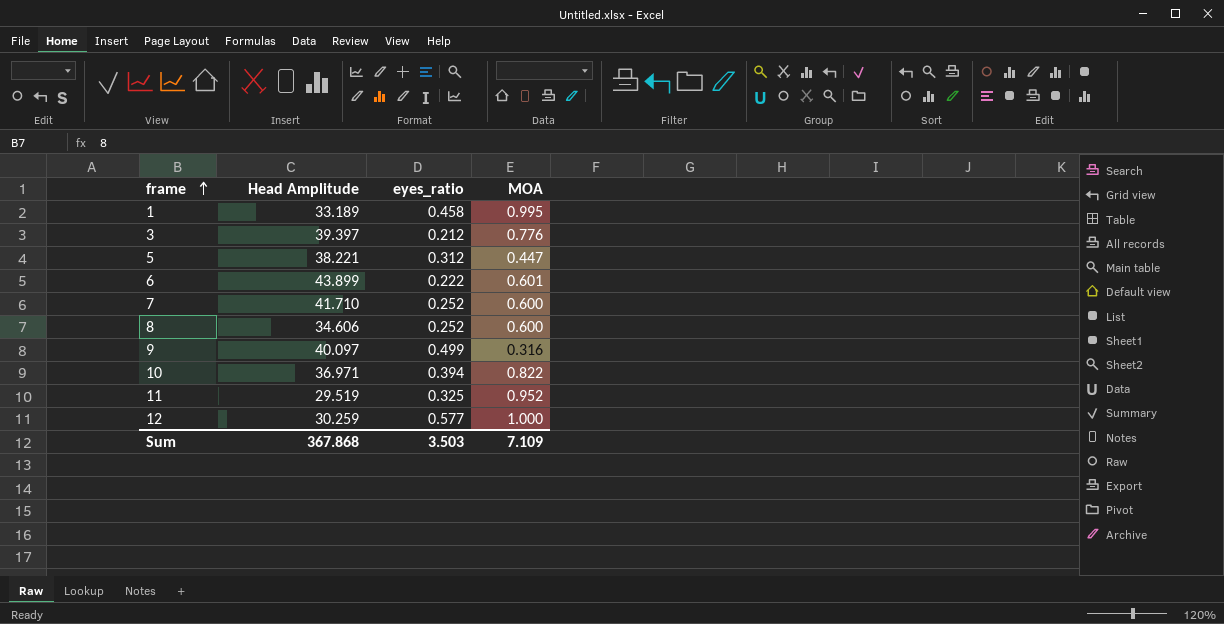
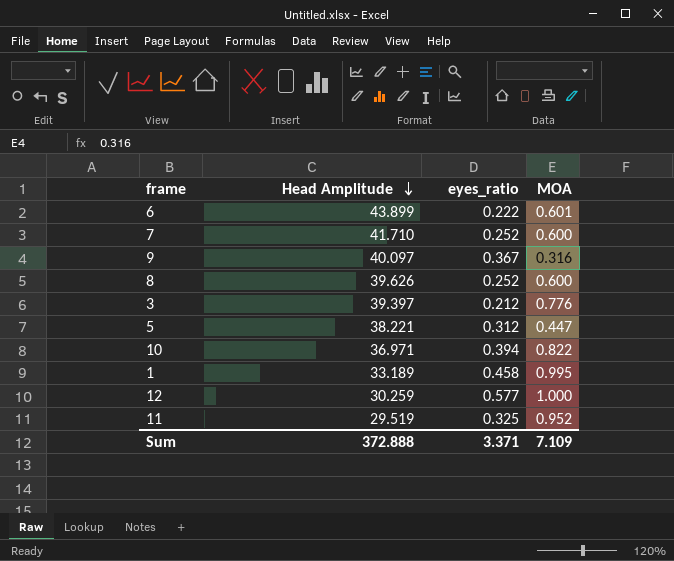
row order: frame ascending -> Head Amplitude descending
9 | eyes_ratio: 0.499 -> 0.367
8 | Head Amplitude: 34.606 -> 39.626
Sum | Head Amplitude: 367.868 -> 372.888
Sum | eyes_ratio: 3.503 -> 3.371

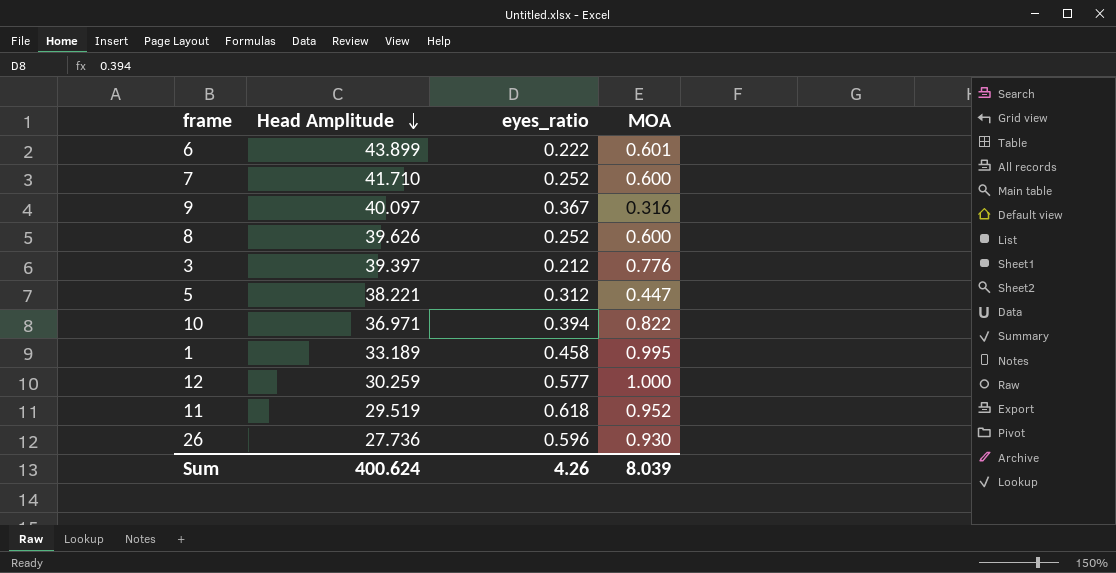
11 | eyes_ratio: 0.325 -> 0.618
row 26: none -> 27.736 | 0.596 | 0.930
Sum | Head Amplitude: 372.888 -> 400.624
Sum | eyes_ratio: 3.371 -> 4.26
Sum | MOA: 7.109 -> 8.039

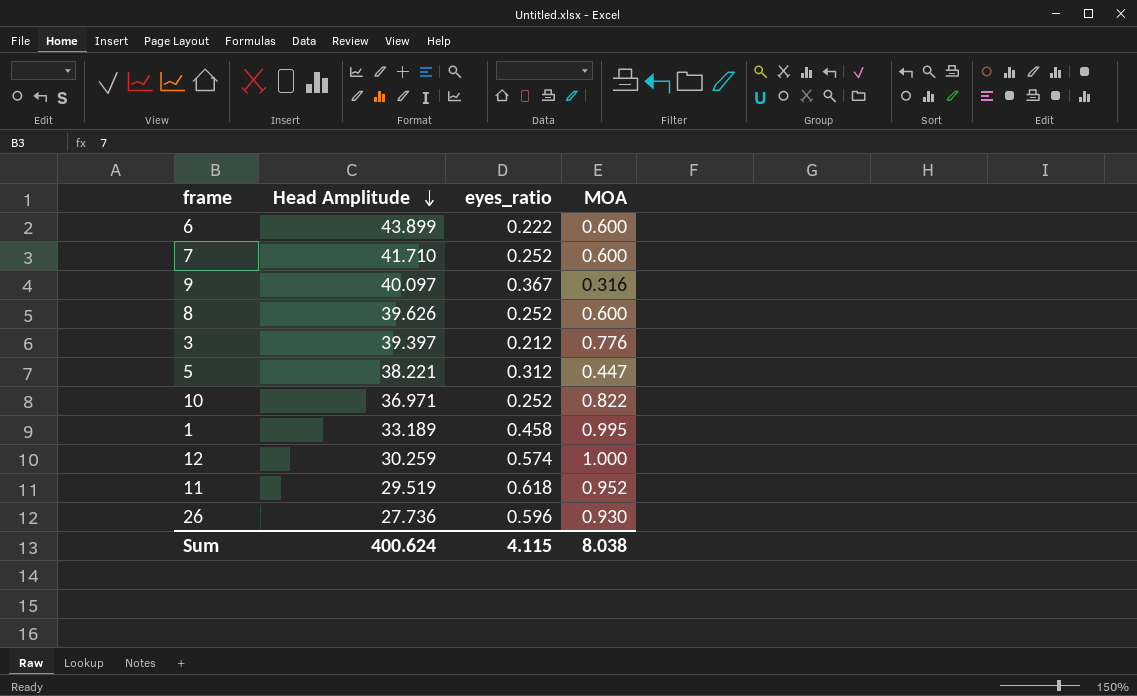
6 | MOA: 0.601 -> 0.600
10 | eyes_ratio: 0.394 -> 0.252
12 | eyes_ratio: 0.577 -> 0.574
Sum | eyes_ratio: 4.26 -> 4.115
Sum | MOA: 8.039 -> 8.038

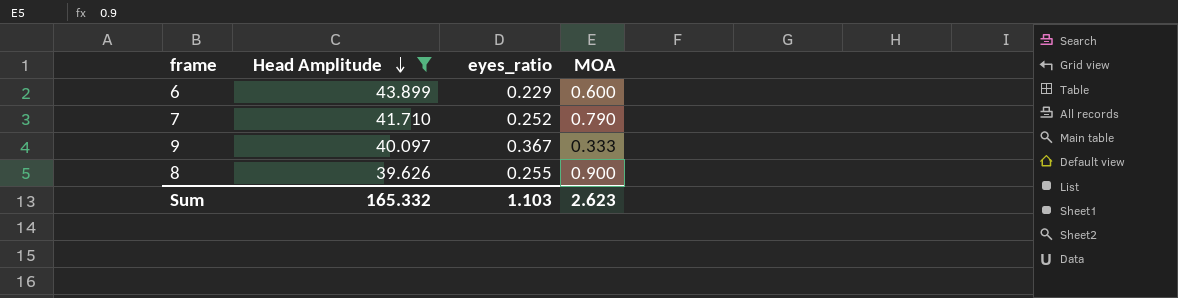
filter: none -> Head Amplitude >= 39.626
6 | eyes_ratio: 0.222 -> 0.229
7 | MOA: 0.600 -> 0.790
9 | MOA: 0.316 -> 0.333
8 | eyes_ratio: 0.252 -> 0.255
8 | MOA: 0.600 -> 0.900
Sum | Head Amplitude: 400.624 -> 165.332
Sum | eyes_ratio: 4.115 -> 1.103
Sum | MOA: 8.038 -> 2.623

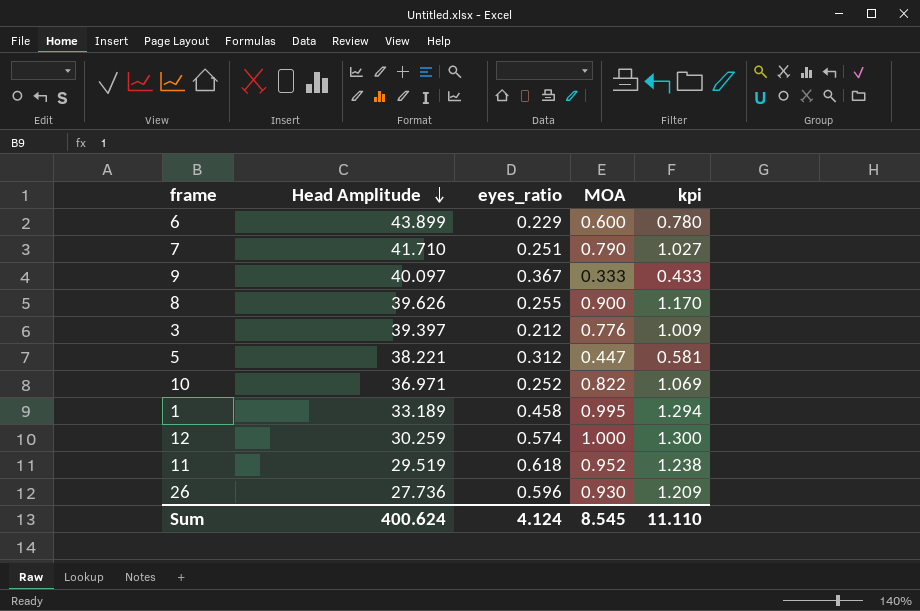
filter: Head Amplitude >= 39.626 -> none
column kpi | formula: none -> [MOA] * 1.3
7 | eyes_ratio: 0.252 -> 0.251
Sum | Head Amplitude: 165.332 -> 400.624
Sum | eyes_ratio: 1.103 -> 4.124
Sum | MOA: 2.623 -> 8.545

